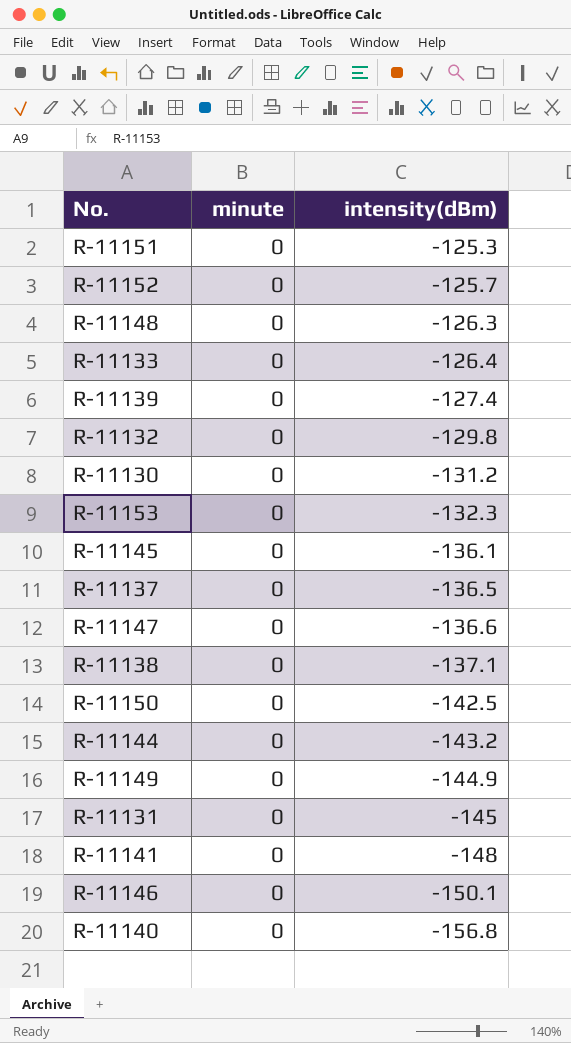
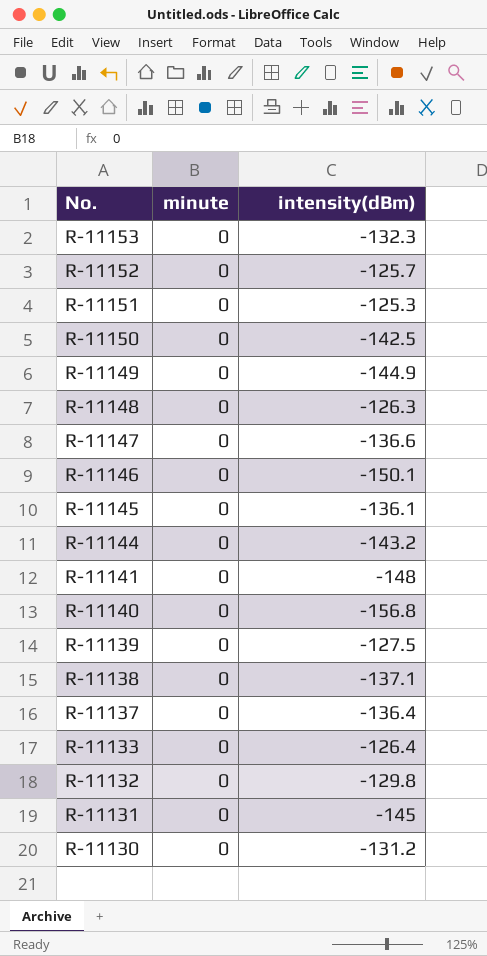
row order: intensity(dBm) descending -> No. descending
R-11139 | intensity(dBm): -127.4 -> -127.5
R-11137 | intensity(dBm): -136.5 -> -136.4

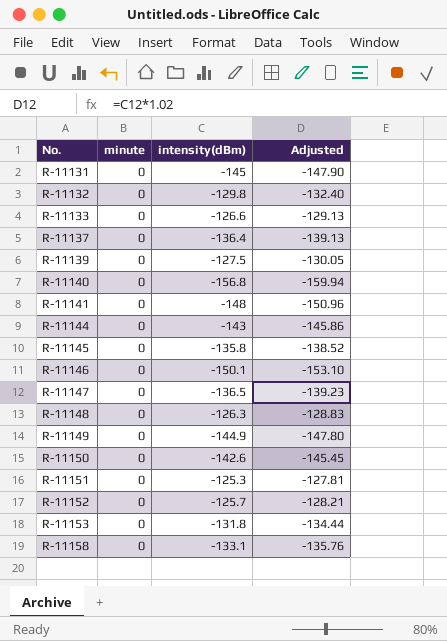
row order: No. descending -> No. ascending
column Adjusted | formula: none -> [intensity(dBm)] * 1.02
row R-11138: 0 | -137.1 -> none
row R-11130: 0 | -131.2 -> none
R-11133 | intensity(dBm): -126.4 -> -126.6
R-11144 | intensity(dBm): -143.2 -> -143
R-11145 | intensity(dBm): -136.1 -> -135.8
R-11147 | intensity(dBm): -136.6 -> -136.5
R-11150 | intensity(dBm): -142.5 -> -142.6
R-11153 | intensity(dBm): -132.3 -> -131.8
row R-11158: none -> 0 | -133.1 | -135.76

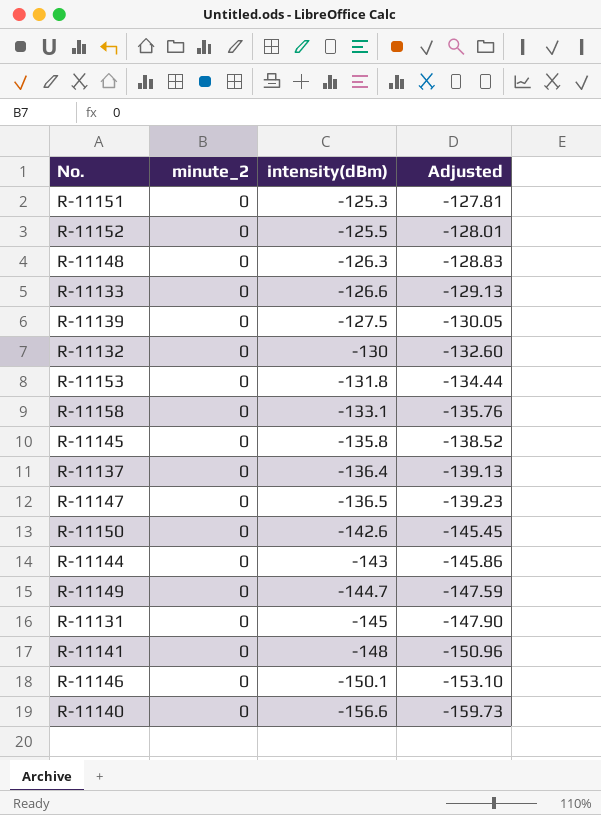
row order: No. ascending -> intensity(dBm) descending
column name: minute -> minute_2
R-11152 | intensity(dBm): -125.7 -> -125.5
R-11152 | Adjusted: -128.21 -> -128.01
R-11132 | intensity(dBm): -129.8 -> -130
R-11132 | Adjusted: -132.40 -> -132.60
R-11149 | intensity(dBm): -144.9 -> -144.7
R-11149 | Adjusted: -147.80 -> -147.59
R-11140 | intensity(dBm): -156.8 -> -156.6
R-11140 | Adjusted: -159.94 -> -159.73

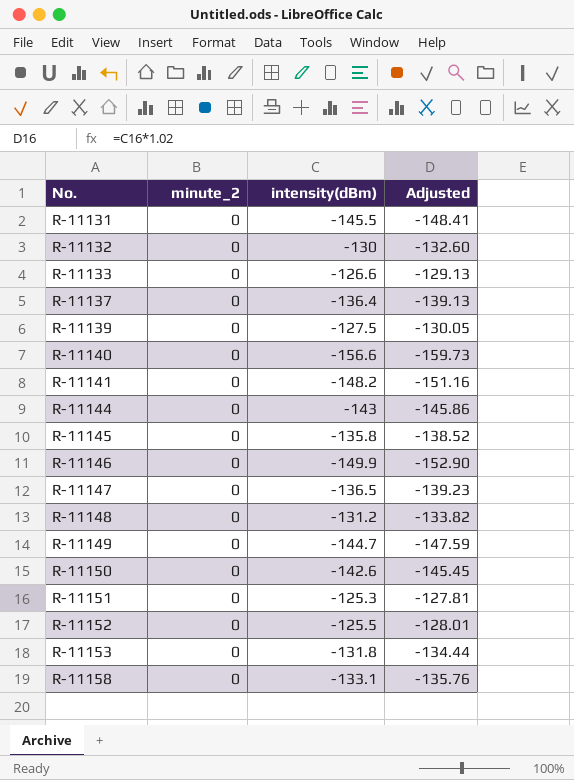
row order: intensity(dBm) descending -> No. ascending
R-11131 | intensity(dBm): -145 -> -145.5
R-11131 | Adjusted: -147.90 -> -148.41
R-11141 | intensity(dBm): -148 -> -148.2
R-11141 | Adjusted: -150.96 -> -151.16
R-11146 | intensity(dBm): -150.1 -> -149.9
R-11146 | Adjusted: -153.10 -> -152.90
R-11148 | intensity(dBm): -126.3 -> -131.2
R-11148 | Adjusted: -128.83 -> -133.82

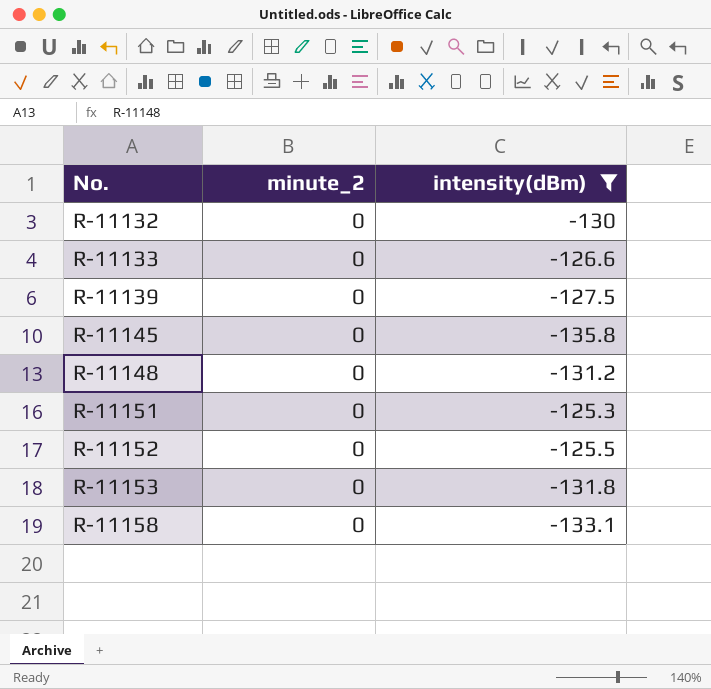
filter: none -> intensity(dBm) >= -135.8
column Adjusted | formula: [intensity(dBm)] * 1.02 -> none

